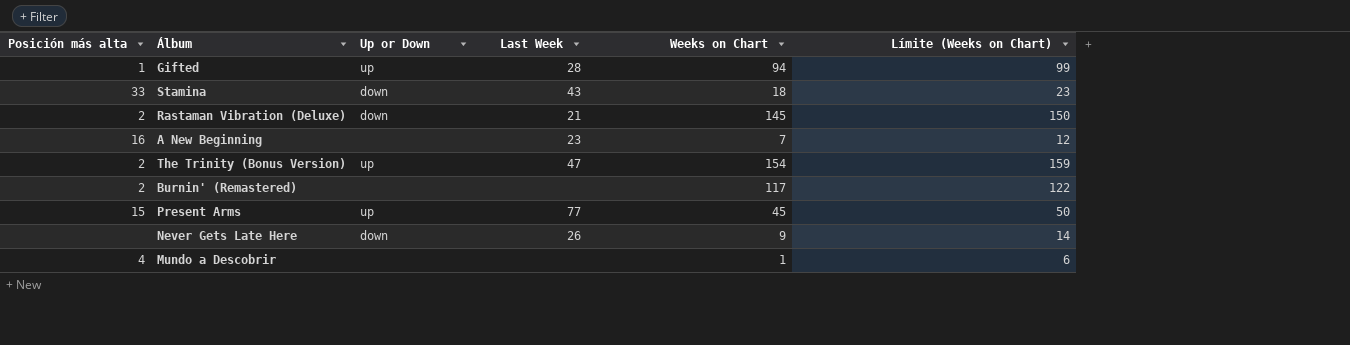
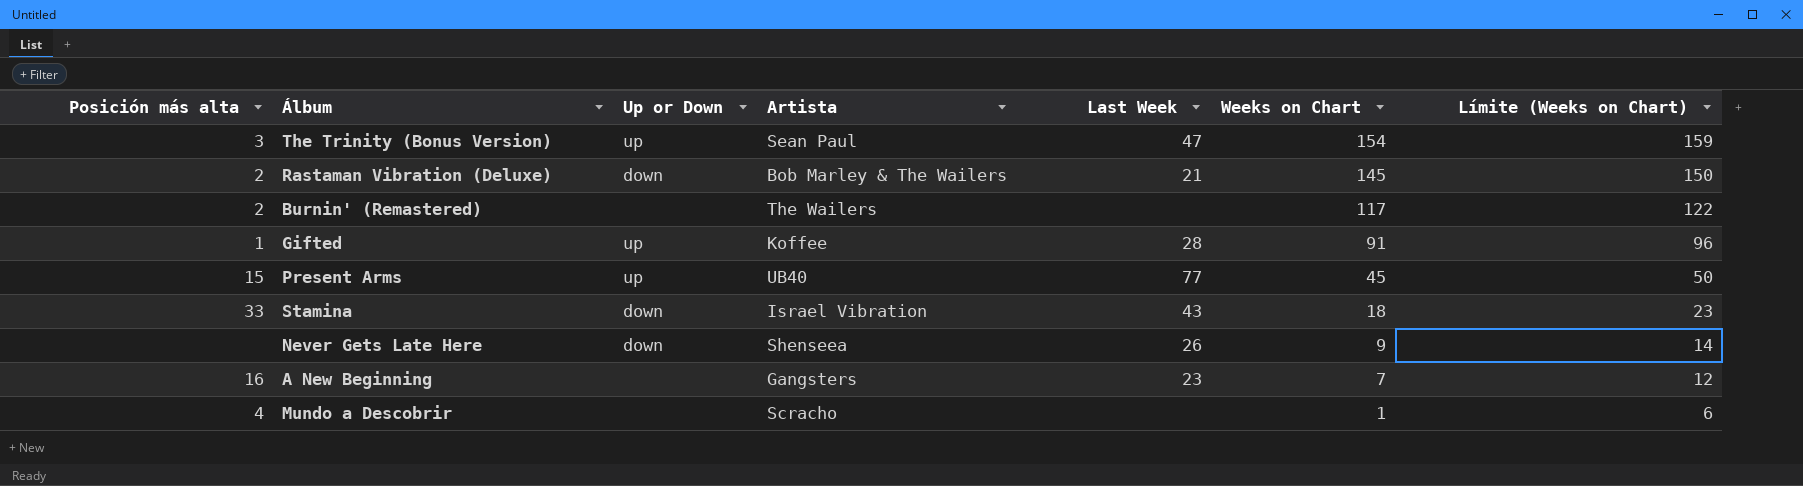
row order: none -> Weeks on Chart descending
column Artista | position: none -> 4
The Trinity (Bonus Version) | Posición más alta: 2 -> 3
Gifted | Weeks on Chart: 94 -> 91
Gifted | Límite (Weeks on Chart): 99 -> 96

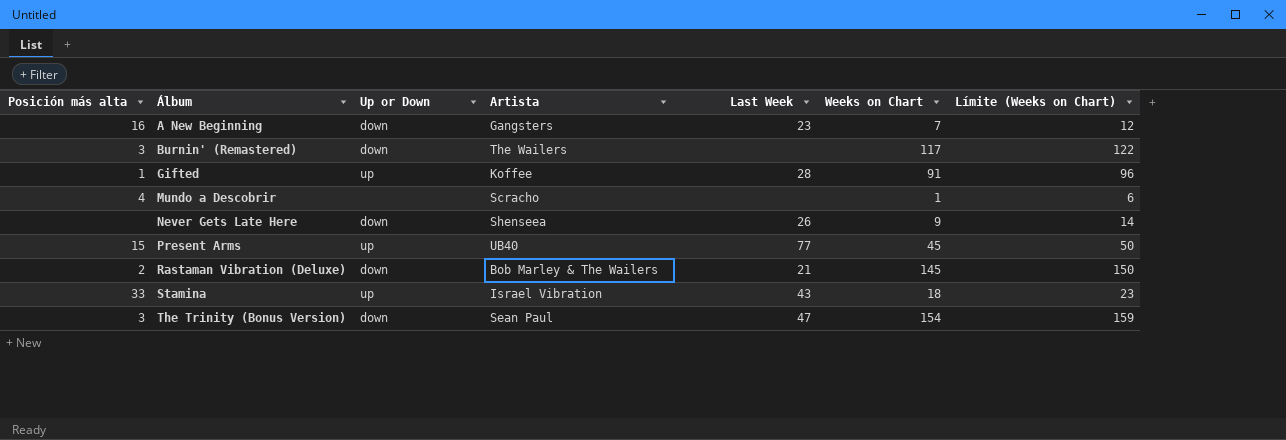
row order: Weeks on Chart descending -> Álbum ascending
A New Beginning | Up or Down: none -> down
Burnin' (Remastered) | Posición más alta: 2 -> 3
Burnin' (Remastered) | Up or Down: none -> down
Stamina | Up or Down: down -> up
The Trinity (Bonus Version) | Up or Down: up -> down

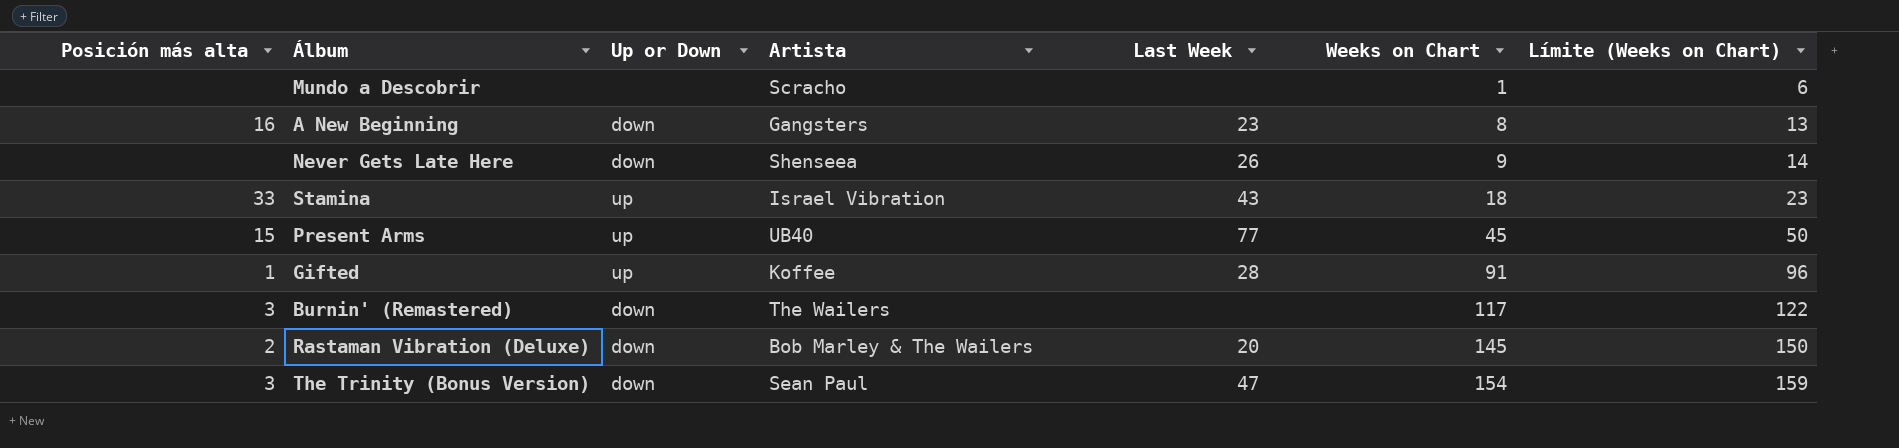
row order: Álbum ascending -> Weeks on Chart ascending
Mundo a Descobrir | Posición más alta: 4 -> none
A New Beginning | Weeks on Chart: 7 -> 8
A New Beginning | Límite (Weeks on Chart): 12 -> 13
Rastaman Vibration (Deluxe) | Last Week: 21 -> 20

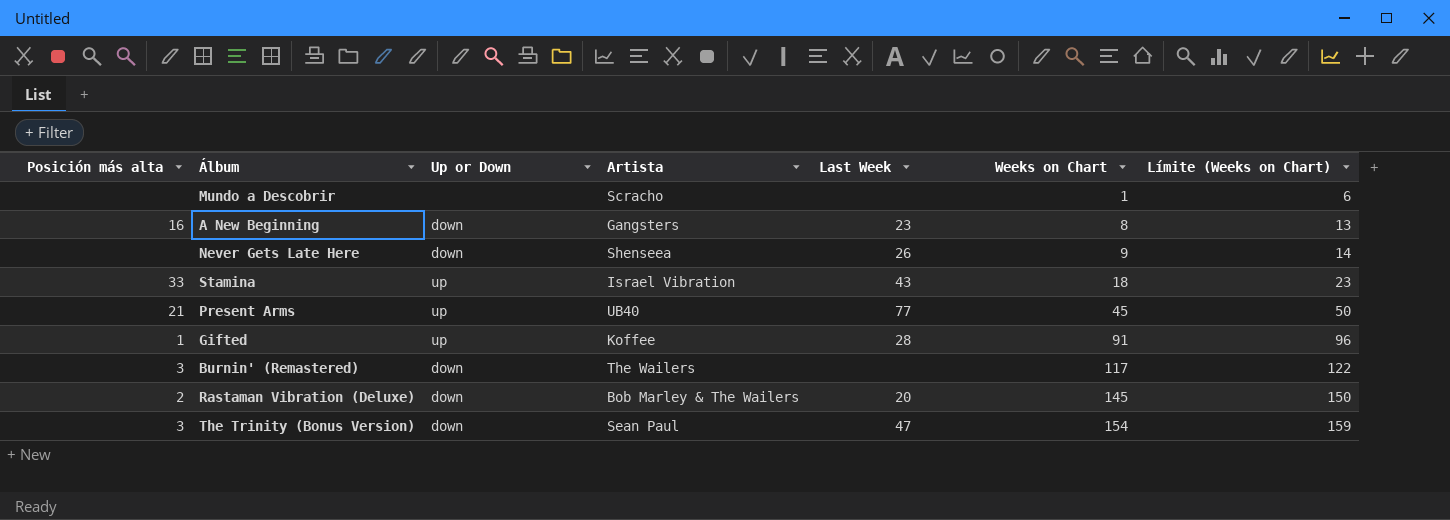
Present Arms | Posición más alta: 15 -> 21

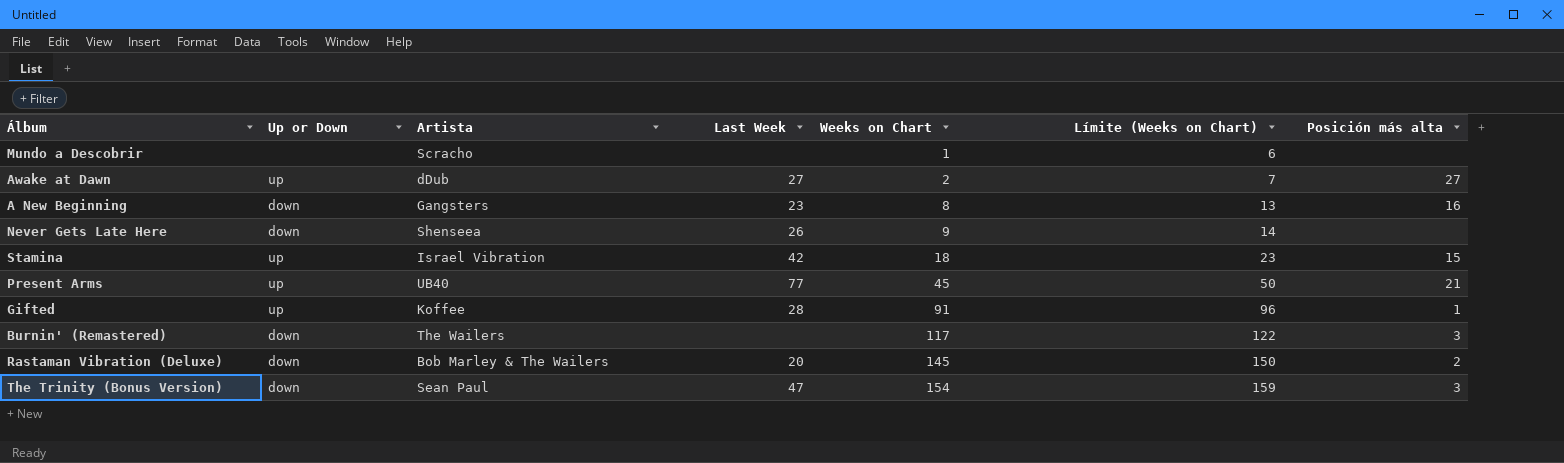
column Posición más alta | position: 1 -> 7
row Awake at Dawn: none -> up | dDub | 27 | 2 | 7 | 27
Stamina | Last Week: 43 -> 42
Stamina | Posición más alta: 33 -> 15

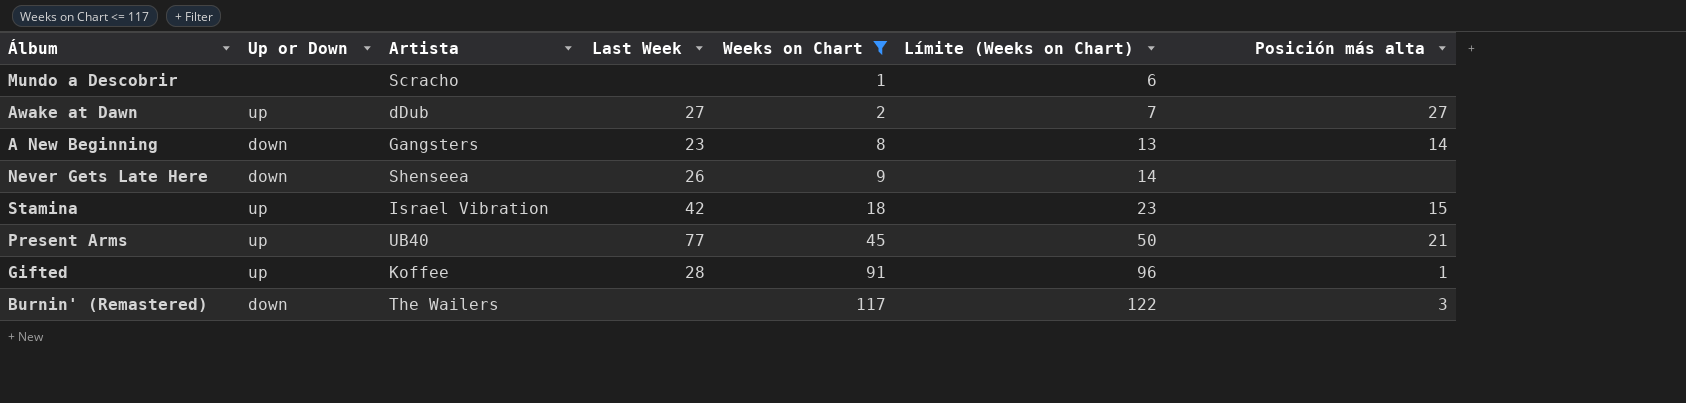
filter: none -> Weeks on Chart <= 117
A New Beginning | Posición más alta: 16 -> 14

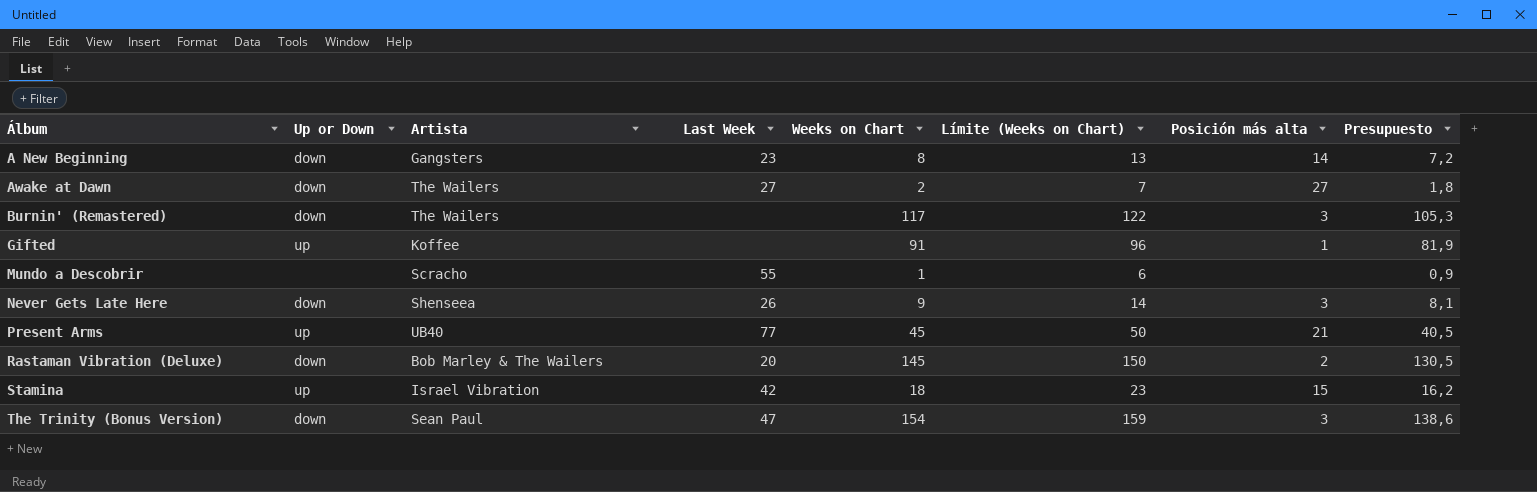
filter: Weeks on Chart <= 117 -> none
row order: Weeks on Chart ascending -> Álbum ascending
column Presupuesto | formula: none -> [Weeks on Chart] * 0,9
Awake at Dawn | Up or Down: up -> down
Awake at Dawn | Artista: dDub -> The Wailers
Gifted | Last Week: 28 -> none
Mundo a Descobrir | Last Week: none -> 55
Never Gets Late Here | Posición más alta: none -> 3

